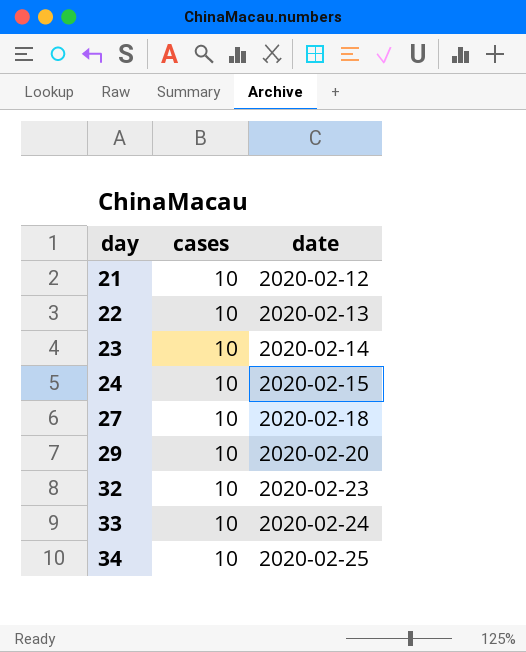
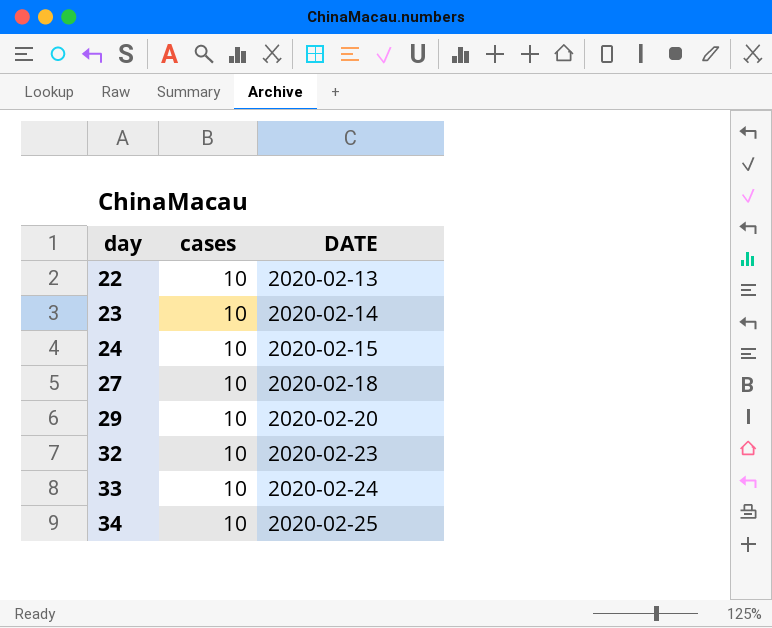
column name: date -> DATE
row 21: 10 | 2020-02-12 -> none

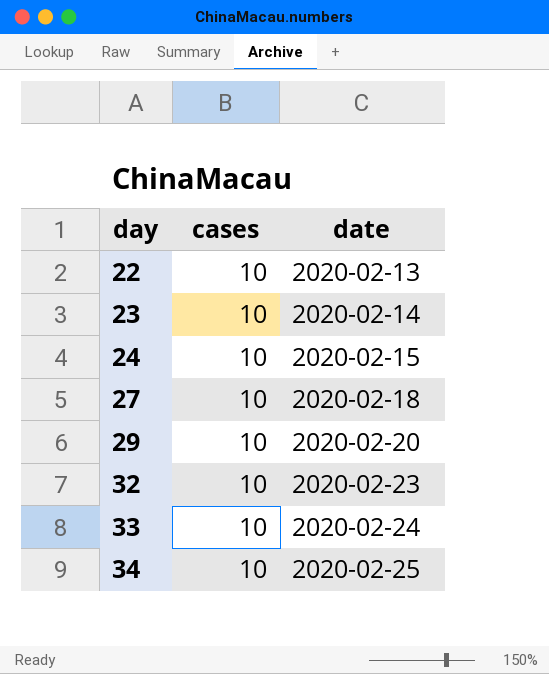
column name: DATE -> date

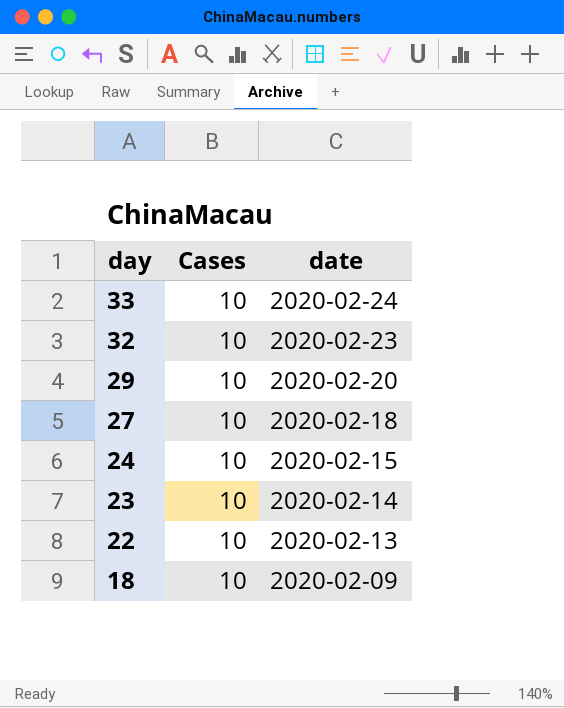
row order: day ascending -> day descending
column name: cases -> Cases
row 34: 10 | 2020-02-25 -> none
row 18: none -> 10 | 2020-02-09

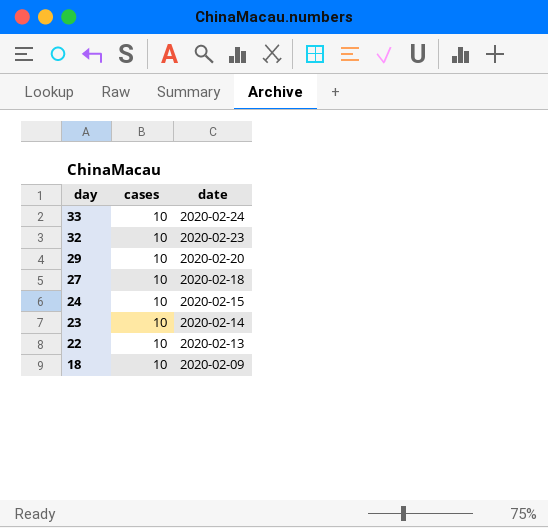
column name: Cases -> cases

